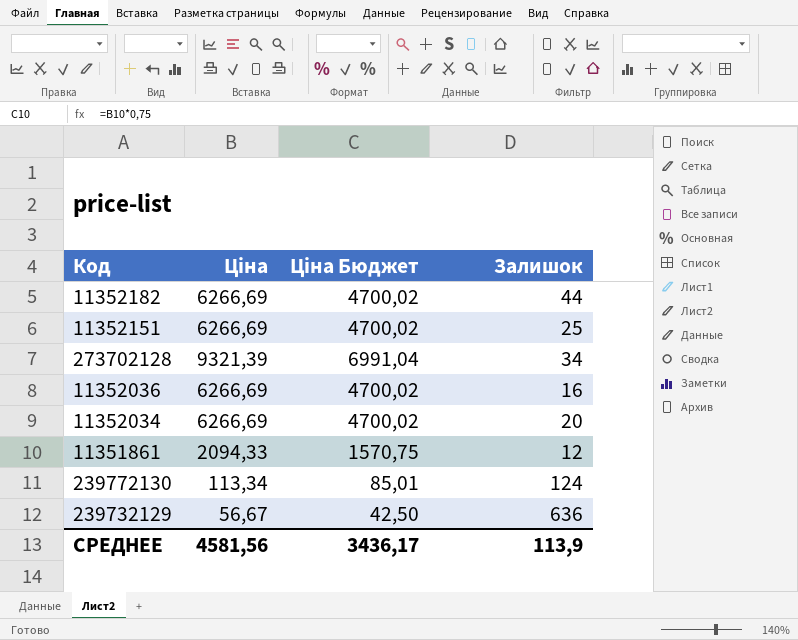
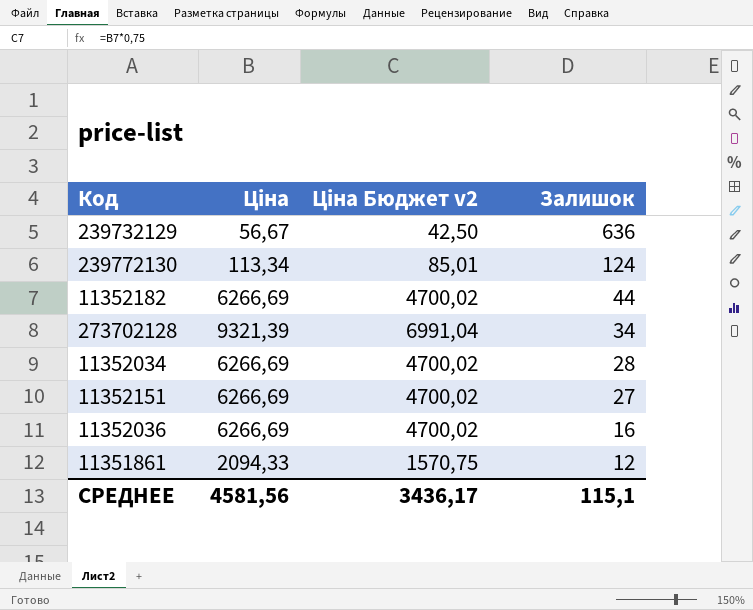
row order: none -> Залишок descending
column name: Ціна Бюджет -> Ціна Бюджет v2
11352034 | Залишок: 20 -> 28
11352151 | Залишок: 25 -> 27
СРЕДНЕЕ | Залишок: 113,9 -> 115,1

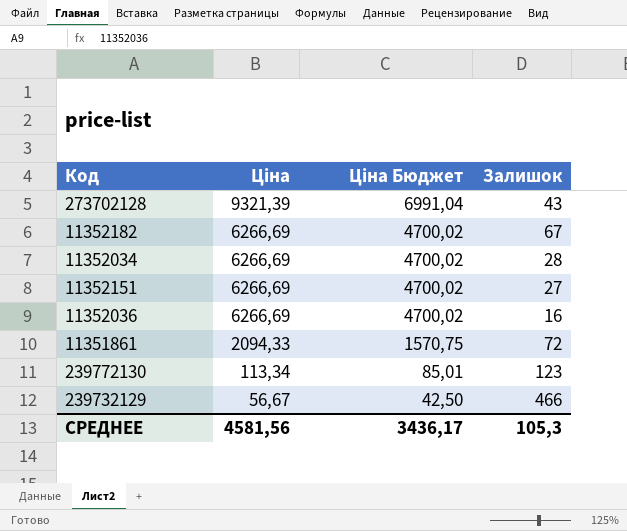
row order: Залишок descending -> Ціна descending
column name: Ціна Бюджет v2 -> Ціна Бюджет
273702128 | Залишок: 34 -> 43
11352182 | Залишок: 44 -> 67
11351861 | Залишок: 12 -> 72
239772130 | Залишок: 124 -> 123
239732129 | Залишок: 636 -> 466
СРЕДНЕЕ | Залишок: 115,1 -> 105,3

